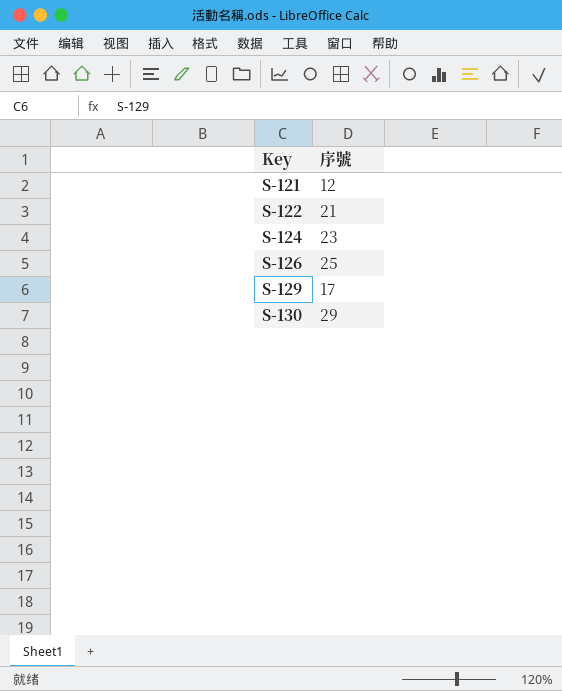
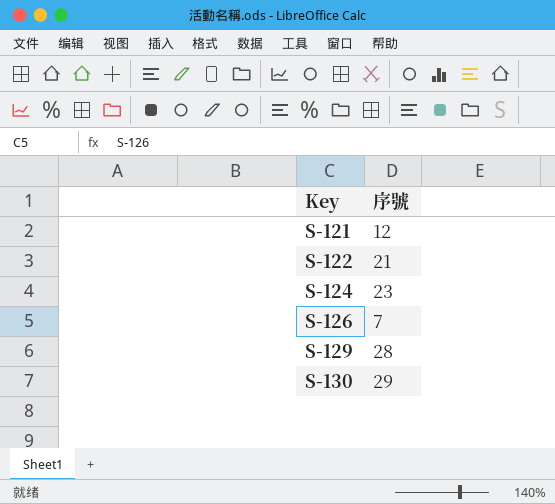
S-126 | 序號: 25 -> 7
S-129 | 序號: 17 -> 28

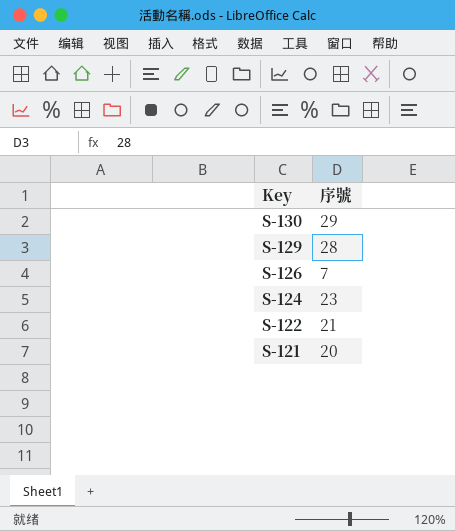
row order: Key ascending -> Key descending
S-121 | 序號: 12 -> 20

